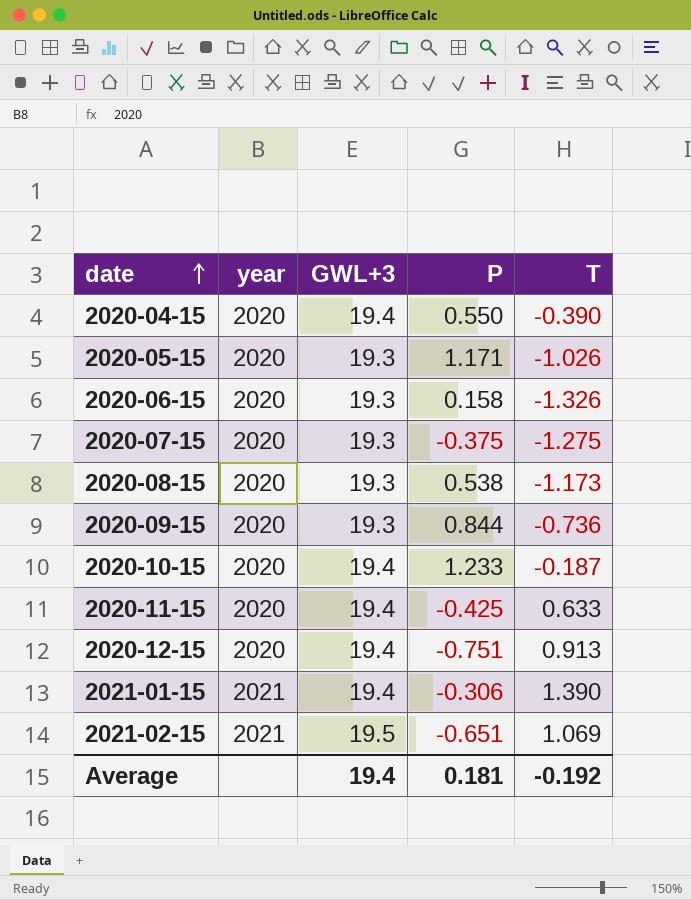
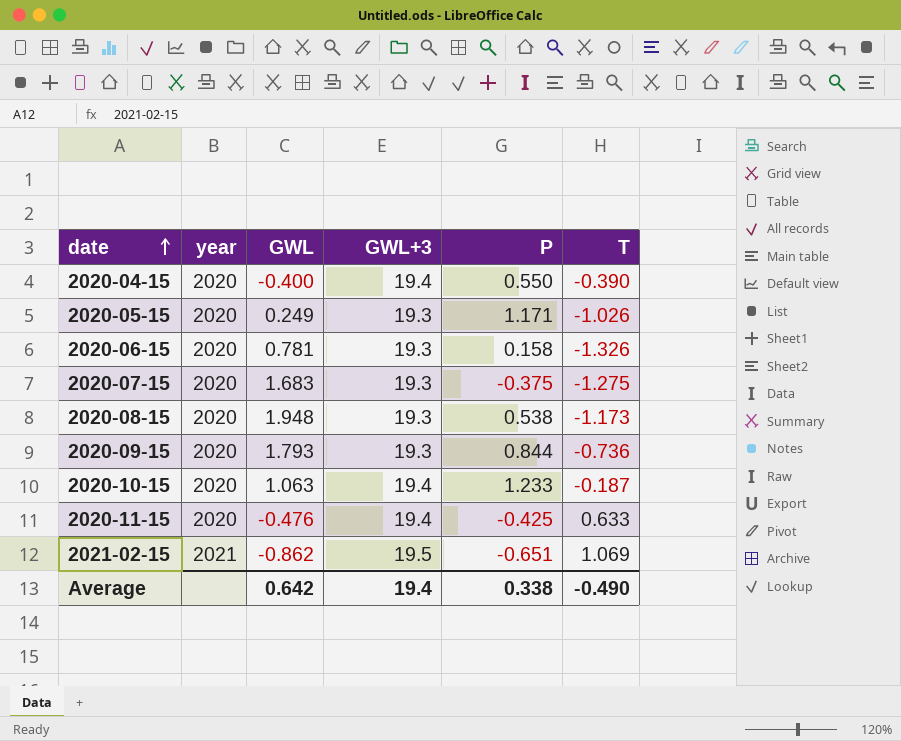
column GWL | position: none -> 3
row 2020-12-15: 2020 | 19.4 | -0.751 | 0.913 -> none
row 2021-01-15: 2021 | 19.4 | -0.306 | 1.390 -> none
Average | P: 0.181 -> 0.338
Average | T: -0.192 -> -0.490

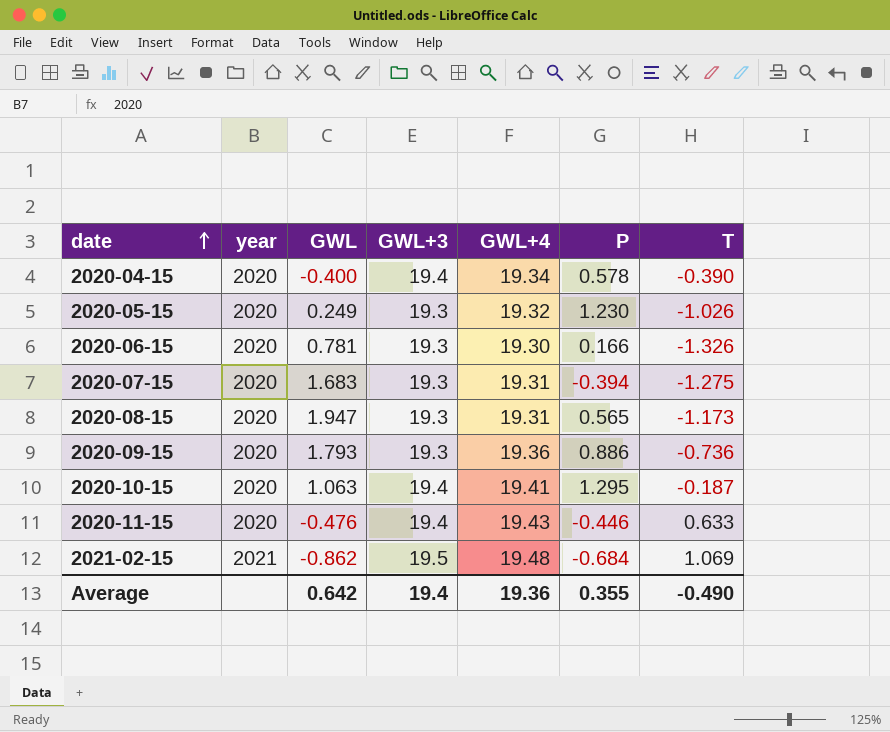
column GWL+4 | position: none -> 5
2020-04-15 | P: 0.550 -> 0.578
2020-05-15 | P: 1.171 -> 1.230
2020-06-15 | P: 0.158 -> 0.166
2020-07-15 | P: -0.375 -> -0.394
2020-08-15 | GWL: 1.948 -> 1.947
2020-08-15 | P: 0.538 -> 0.565
2020-09-15 | P: 0.844 -> 0.886
2020-10-15 | P: 1.233 -> 1.295
2020-11-15 | P: -0.425 -> -0.446
2021-02-15 | P: -0.651 -> -0.684
Average | P: 0.338 -> 0.355

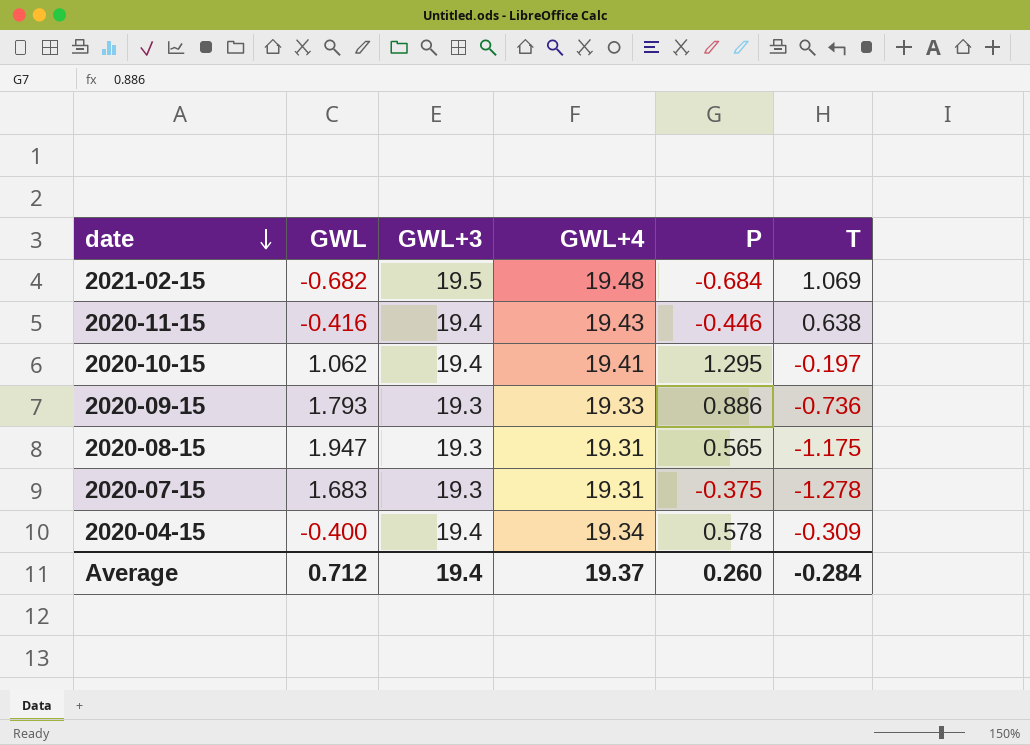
row order: date ascending -> date descending
column year | position: 2 -> none
row 2020-05-15: 2020 | 0.249 | 19.3 | 19.32 | 1.230 | -1.026 -> none
row 2020-06-15: 2020 | 0.781 | 19.3 | 19.30 | 0.166 | -1.326 -> none
2021-02-15 | GWL: -0.862 -> -0.682
2020-11-15 | GWL: -0.476 -> -0.416
2020-11-15 | T: 0.633 -> 0.638
2020-10-15 | GWL: 1.063 -> 1.062
2020-10-15 | T: -0.187 -> -0.197
2020-09-15 | GWL+4: 19.36 -> 19.33
2020-08-15 | T: -1.173 -> -1.175
2020-07-15 | P: -0.394 -> -0.375
2020-07-15 | T: -1.275 -> -1.278
2020-04-15 | T: -0.390 -> -0.309
Average | GWL: 0.642 -> 0.712
Average | GWL+4: 19.36 -> 19.37
Average | P: 0.355 -> 0.260
Average | T: -0.490 -> -0.284

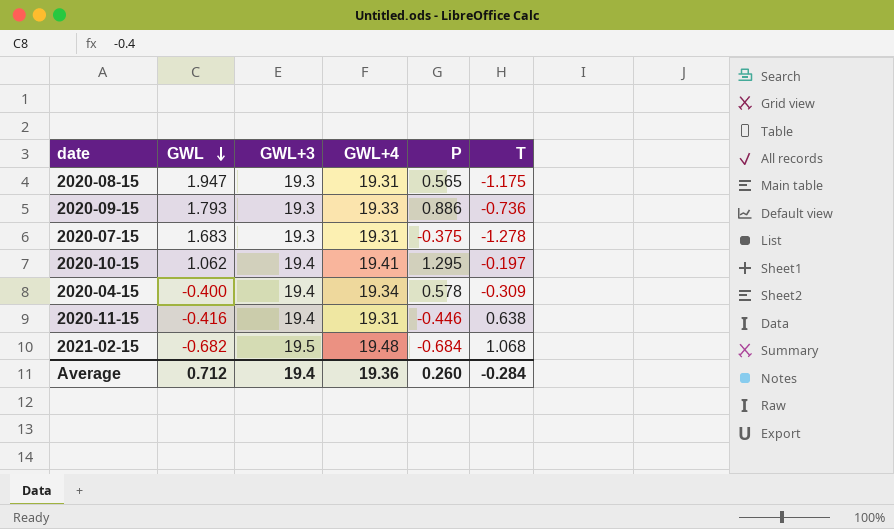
row order: date descending -> GWL descending
2020-11-15 | GWL+4: 19.43 -> 19.31
2021-02-15 | T: 1.069 -> 1.068
Average | GWL+4: 19.37 -> 19.36

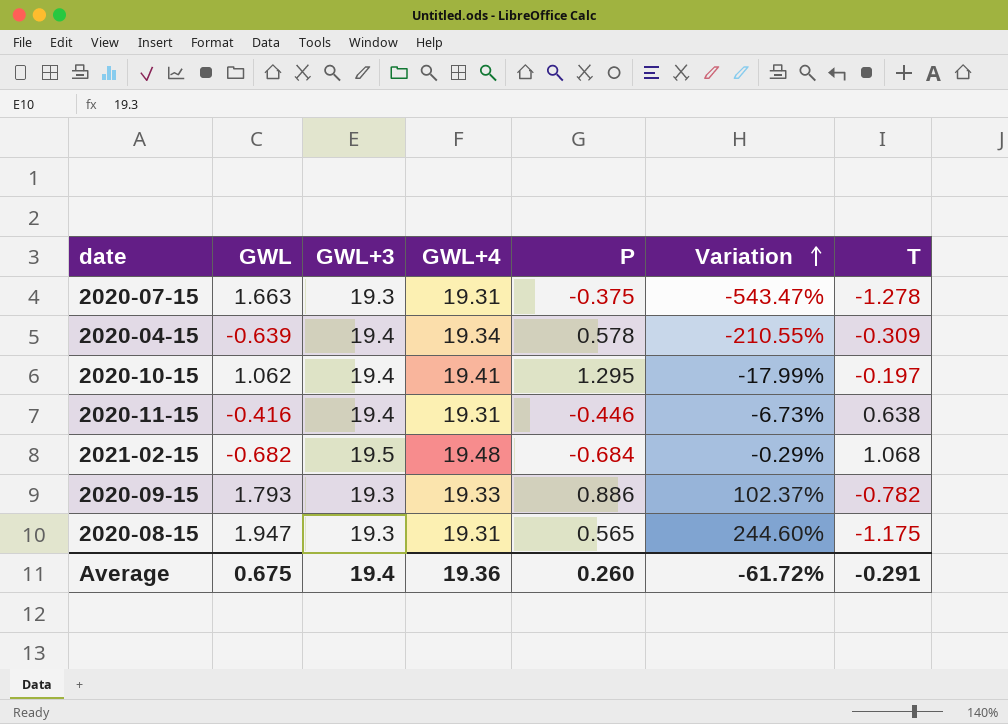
row order: GWL descending -> Variation ascending
column Variation | formula: none -> ([GWL] - [P]) / [P]
2020-07-15 | GWL: 1.683 -> 1.663
2020-04-15 | GWL: -0.400 -> -0.639
2020-09-15 | T: -0.736 -> -0.782
Average | GWL: 0.712 -> 0.675
Average | T: -0.284 -> -0.291

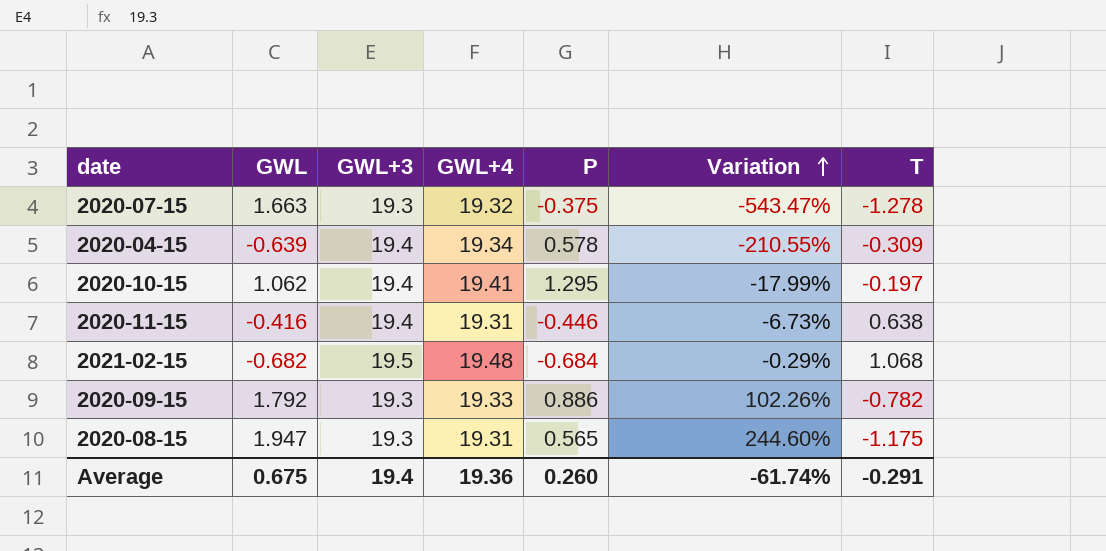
2020-07-15 | GWL+4: 19.31 -> 19.32
2020-09-15 | GWL: 1.793 -> 1.792
2020-09-15 | Variation: 102.37% -> 102.26%
Average | Variation: -61.72% -> -61.74%

